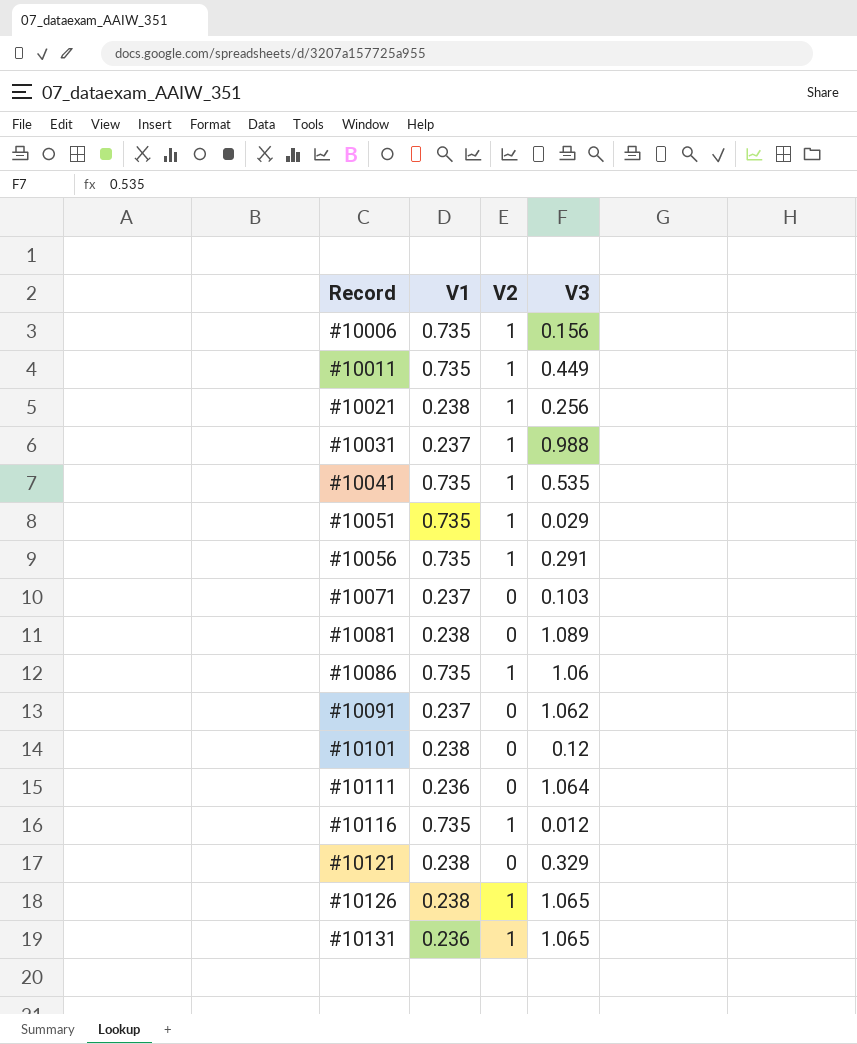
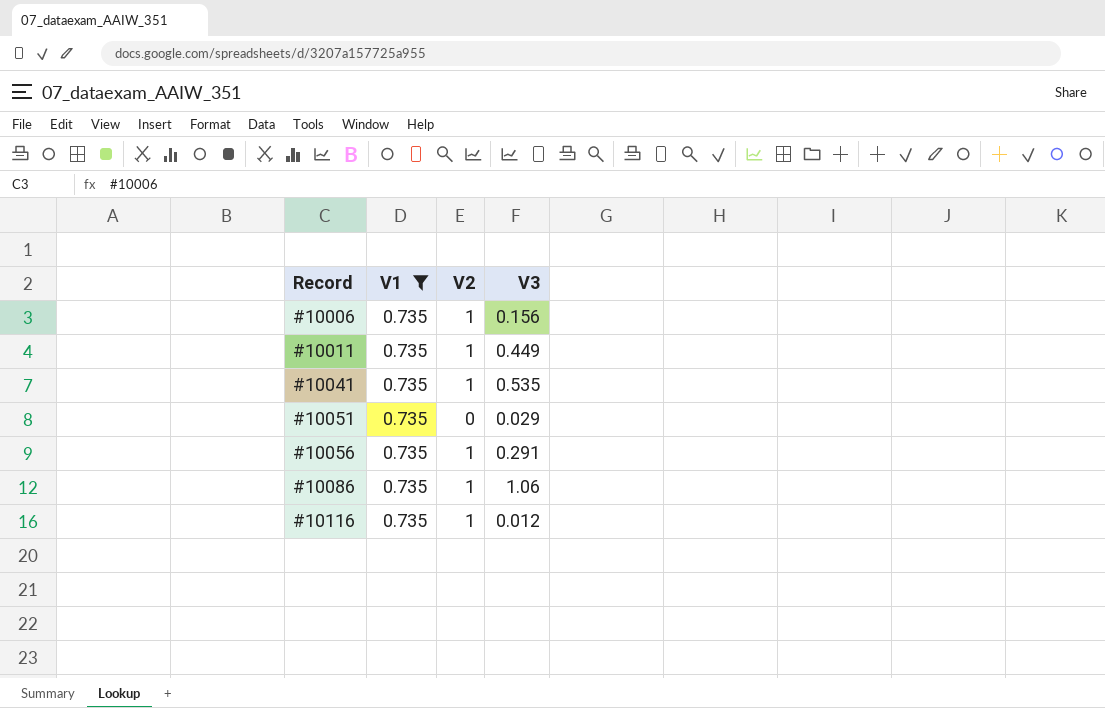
filter: none -> V1 = 0.735
#10051 | V2: 1 -> 0

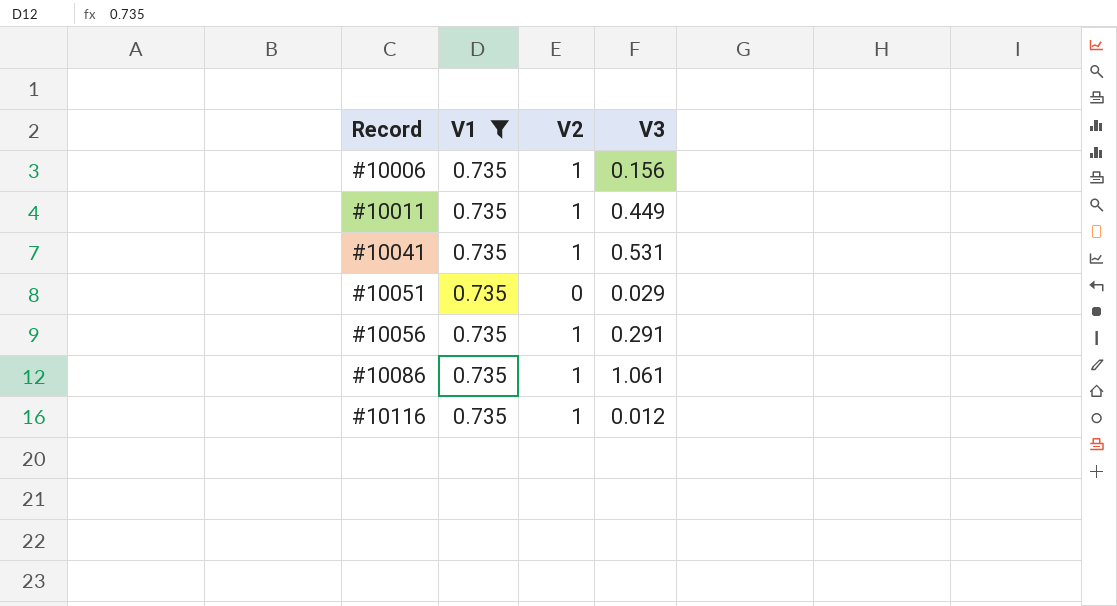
#10041 | V3: 0.535 -> 0.531
#10086 | V3: 1.06 -> 1.061

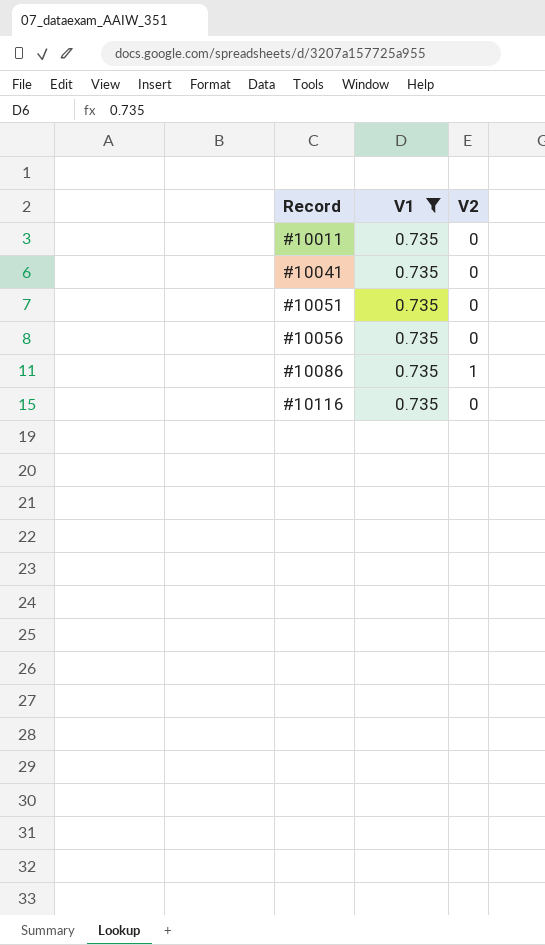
column V3 | position: 4 -> none
row #10006: 0.735 | 1 | 0.156 -> none
#10011 | V2: 1 -> 0
#10041 | V2: 1 -> 0
#10056 | V2: 1 -> 0
#10116 | V2: 1 -> 0

